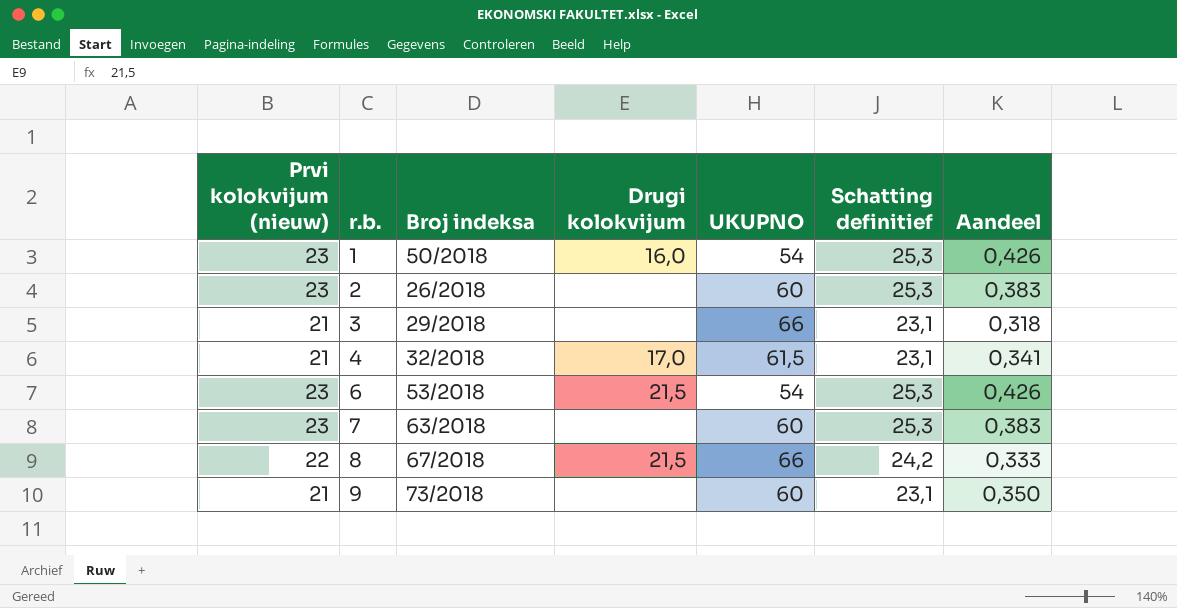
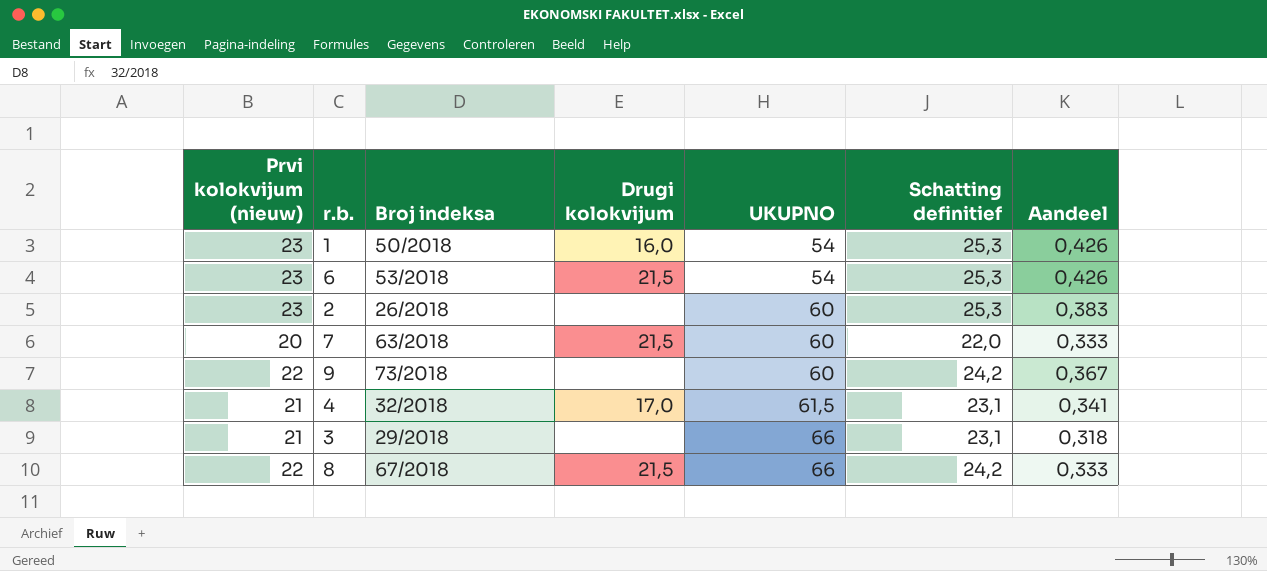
row order: r.b. ascending -> UKUPNO ascending
7 | Prvi kolokvijum (nieuw): 23 -> 20
7 | Drugi kolokvijum: none -> 21,5
7 | Schatting definitief: 25,3 -> 22,0
7 | Aandeel: 0,383 -> 0,333
9 | Prvi kolokvijum (nieuw): 21 -> 22
9 | Schatting definitief: 23,1 -> 24,2
9 | Aandeel: 0,350 -> 0,367

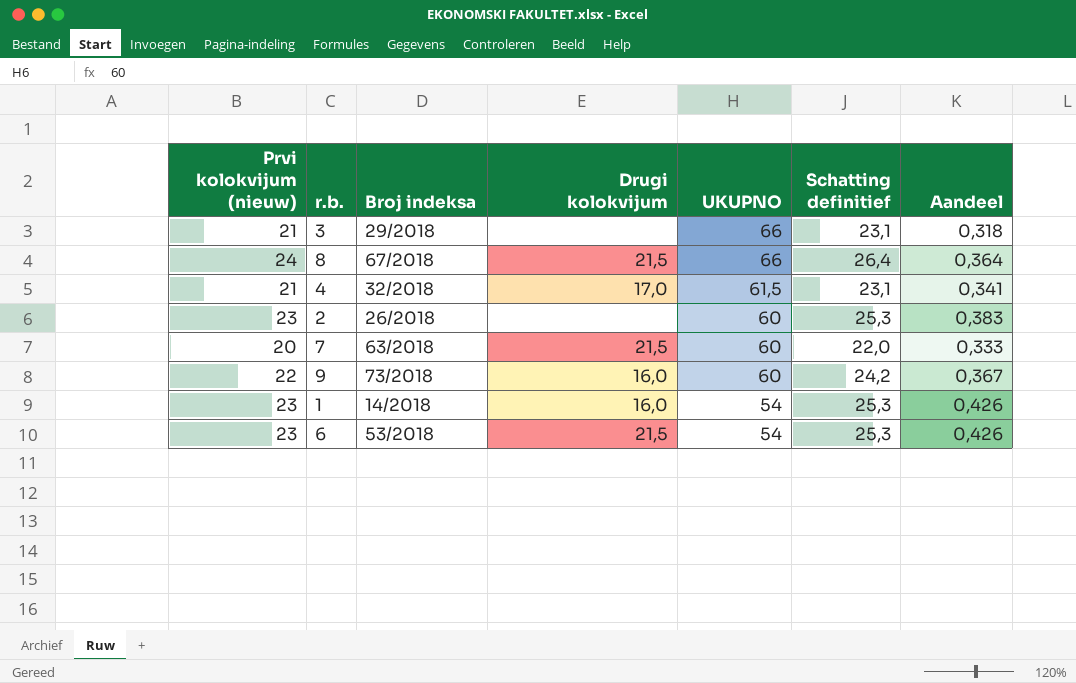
row order: UKUPNO ascending -> UKUPNO descending
8 | Prvi kolokvijum (nieuw): 22 -> 24
8 | Schatting definitief: 24,2 -> 26,4
8 | Aandeel: 0,333 -> 0,364
9 | Drugi kolokvijum: none -> 16,0
1 | Broj indeksa: 50/2018 -> 14/2018

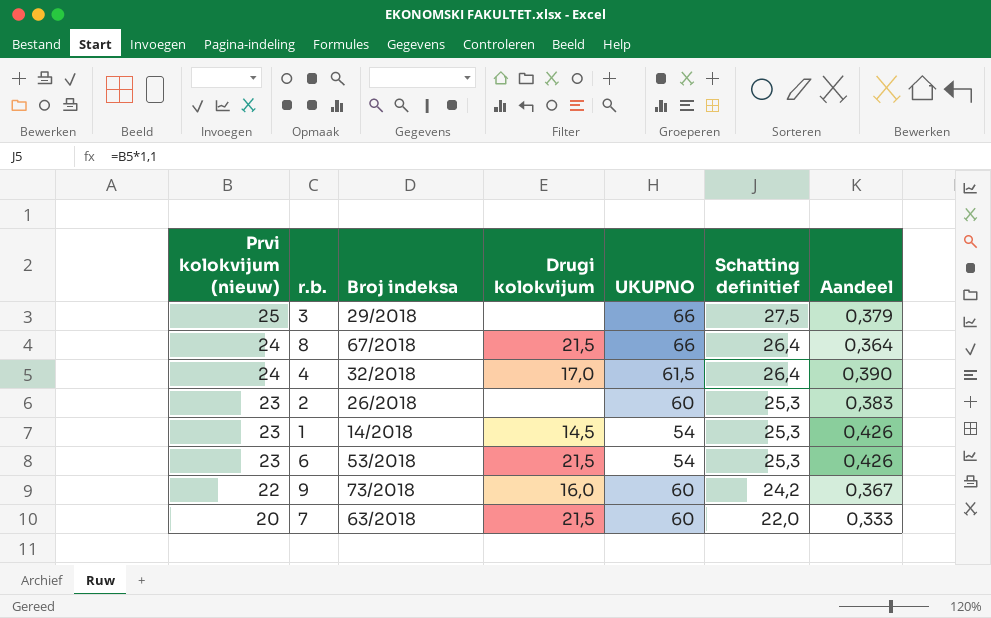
row order: UKUPNO descending -> Prvi kolokvijum (nieuw) descending
3 | Prvi kolokvijum (nieuw): 21 -> 25
3 | Schatting definitief: 23,1 -> 27,5
3 | Aandeel: 0,318 -> 0,379
4 | Prvi kolokvijum (nieuw): 21 -> 24
4 | Schatting definitief: 23,1 -> 26,4
4 | Aandeel: 0,341 -> 0,390
1 | Drugi kolokvijum: 16,0 -> 14,5

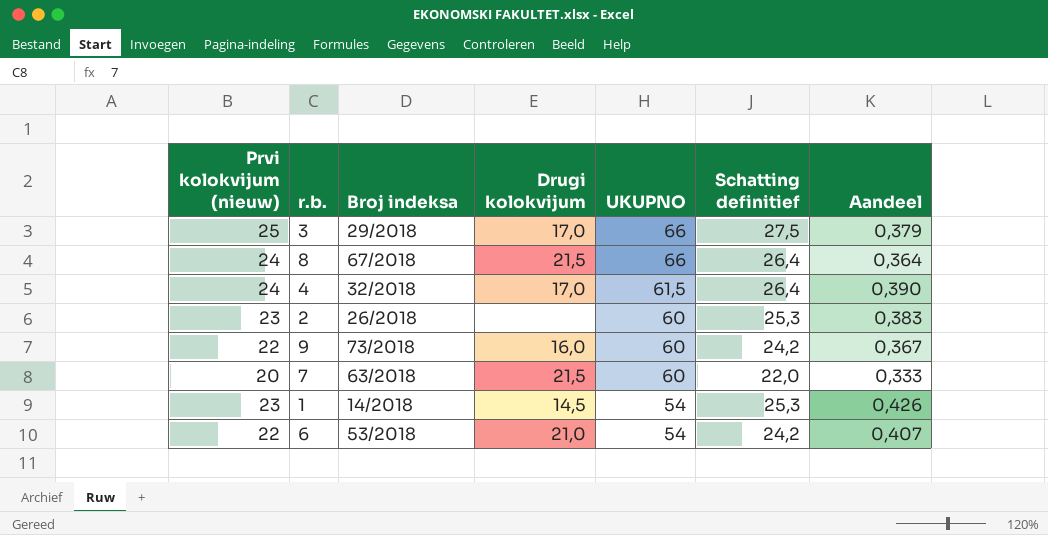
row order: Prvi kolokvijum (nieuw) descending -> UKUPNO descending
3 | Drugi kolokvijum: none -> 17,0
6 | Prvi kolokvijum (nieuw): 23 -> 22
6 | Drugi kolokvijum: 21,5 -> 21,0
6 | Schatting definitief: 25,3 -> 24,2
6 | Aandeel: 0,426 -> 0,407

